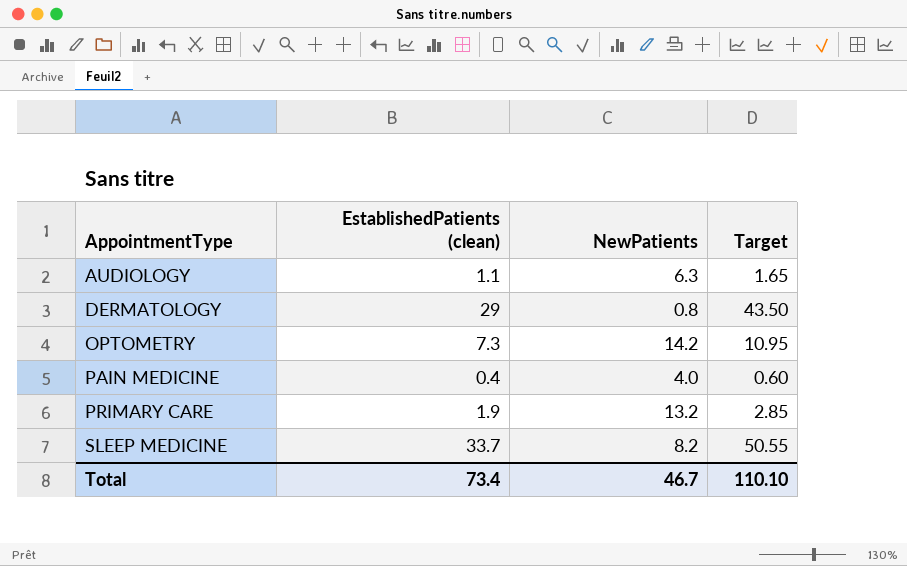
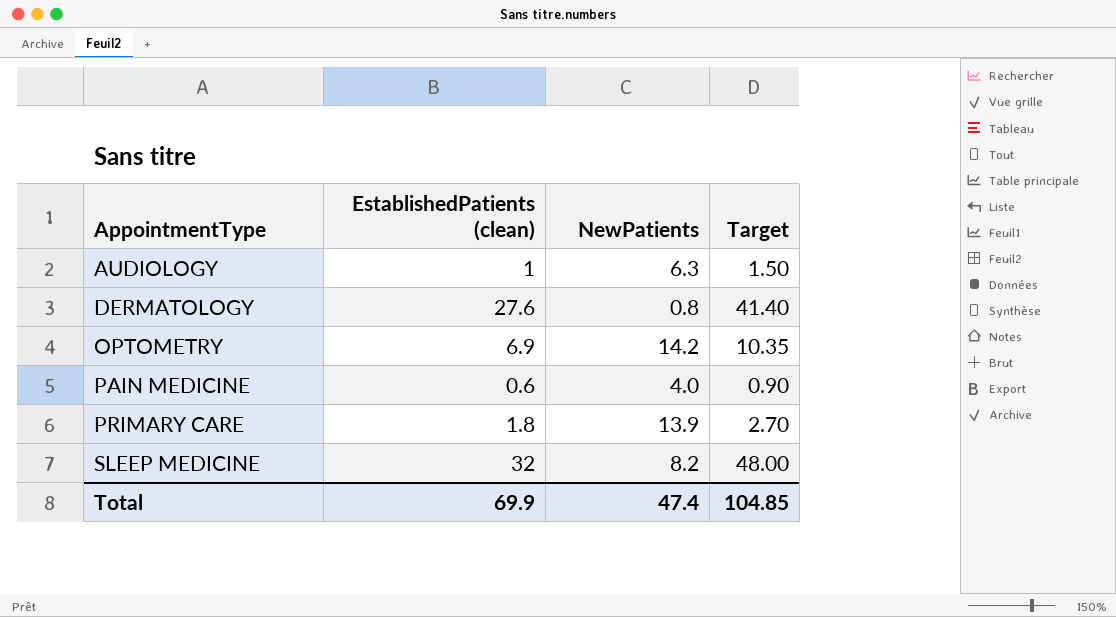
AUDIOLOGY | EstablishedPatients (clean): 1.1 -> 1
AUDIOLOGY | Target: 1.65 -> 1.50
DERMATOLOGY | EstablishedPatients (clean): 29 -> 27.6
DERMATOLOGY | Target: 43.50 -> 41.40
OPTOMETRY | EstablishedPatients (clean): 7.3 -> 6.9
OPTOMETRY | Target: 10.95 -> 10.35
PAIN MEDICINE | EstablishedPatients (clean): 0.4 -> 0.6
PAIN MEDICINE | Target: 0.60 -> 0.90
PRIMARY CARE | EstablishedPatients (clean): 1.9 -> 1.8
PRIMARY CARE | NewPatients: 13.2 -> 13.9
PRIMARY CARE | Target: 2.85 -> 2.70
SLEEP MEDICINE | EstablishedPatients (clean): 33.7 -> 32
SLEEP MEDICINE | Target: 50.55 -> 48.00
Total | EstablishedPatients (clean): 73.4 -> 69.9
Total | NewPatients: 46.7 -> 47.4
Total | Target: 110.10 -> 104.85

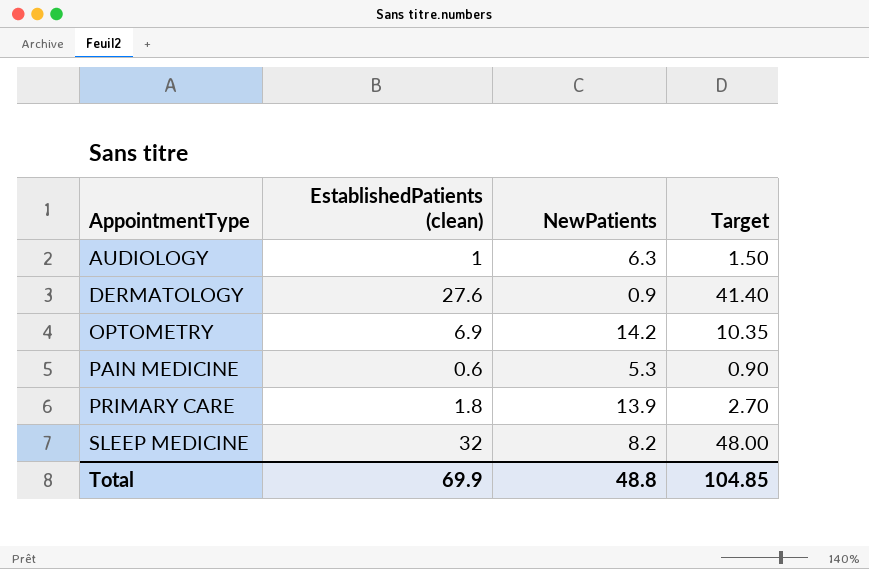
DERMATOLOGY | NewPatients: 0.8 -> 0.9
PAIN MEDICINE | NewPatients: 4.0 -> 5.3
Total | NewPatients: 47.4 -> 48.8

